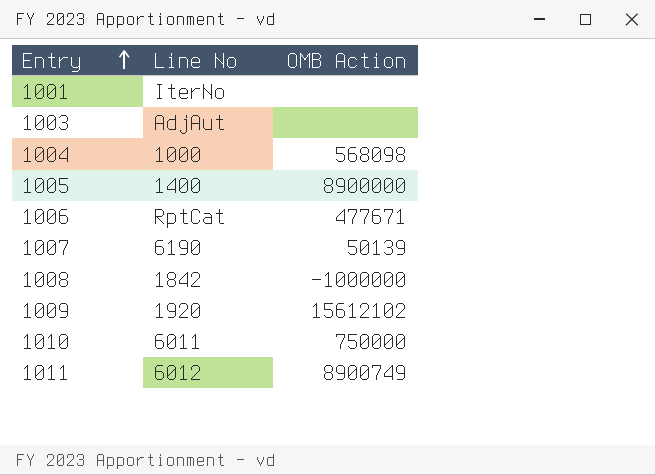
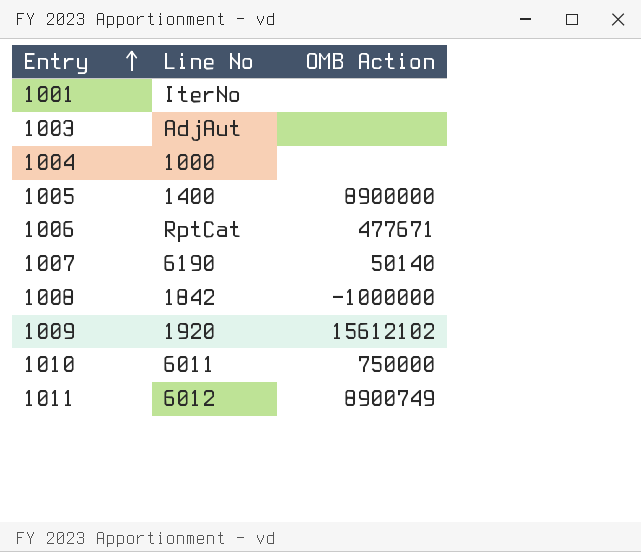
1004 | OMB Action: 568098 -> none
1007 | OMB Action: 50139 -> 50140

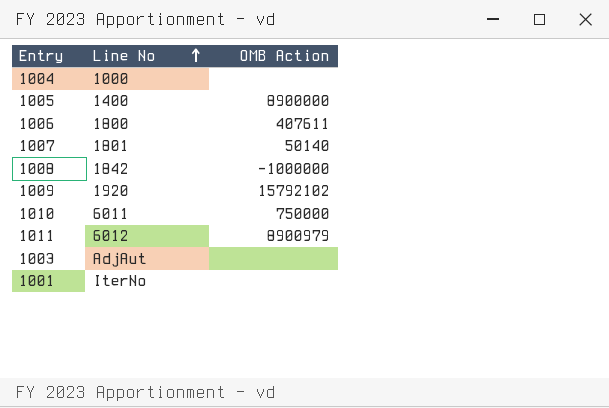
row order: Entry ascending -> Line No ascending
1006 | Line No: RptCat -> 1800
1006 | OMB Action: 477671 -> 407611
1007 | Line No: 6190 -> 1801
1009 | OMB Action: 15612102 -> 15792102
1011 | OMB Action: 8900749 -> 8900979

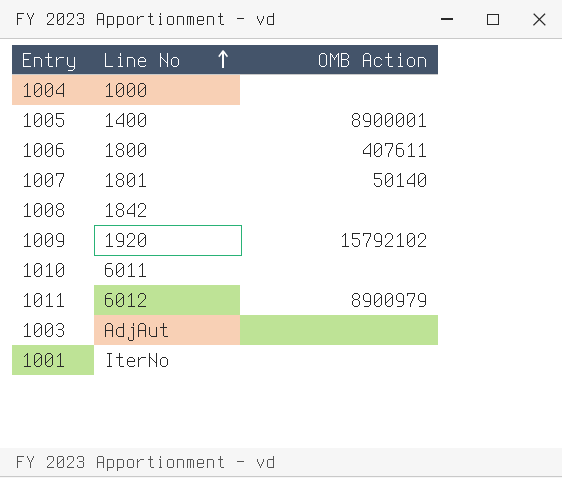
1005 | OMB Action: 8900000 -> 8900001
1008 | OMB Action: -1000000 -> none
1010 | OMB Action: 750000 -> none

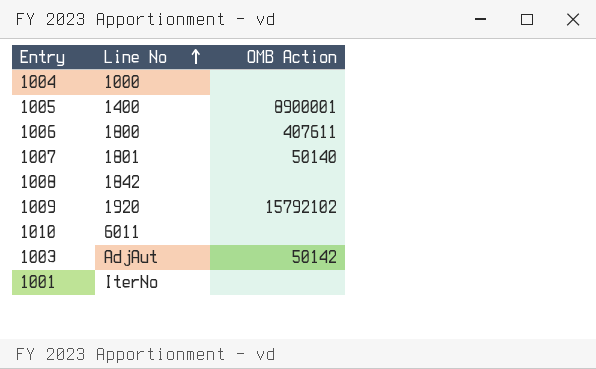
row 1011: 6012 | 8900979 -> none
1003 | OMB Action: none -> 50142

